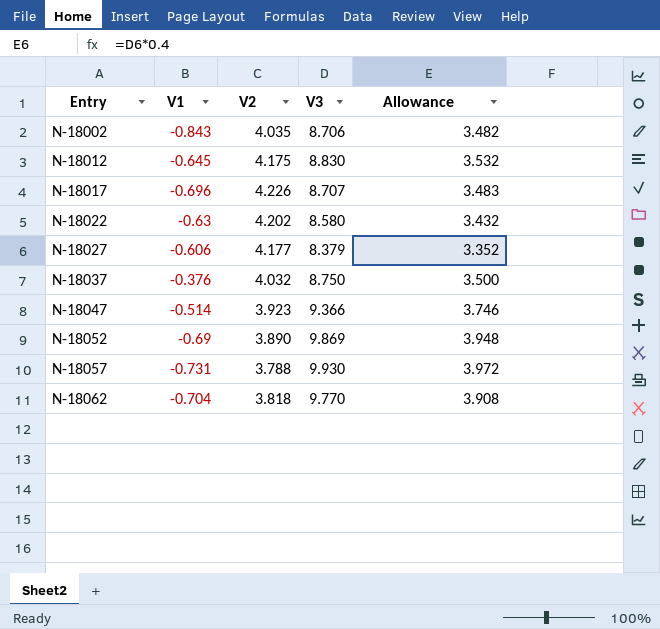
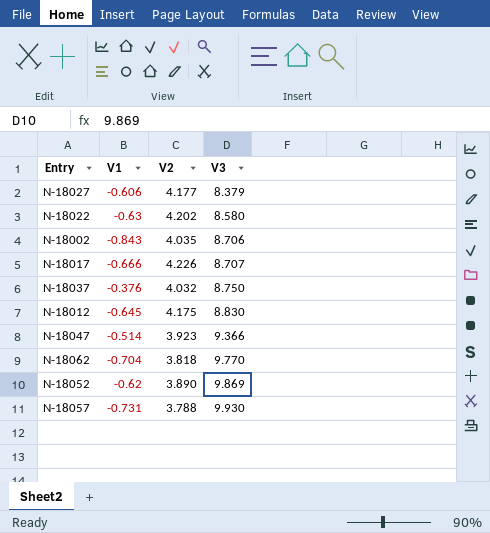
row order: Entry ascending -> V3 ascending
column Allowance | formula: [V3] * 0.4 -> none
N-18017 | V1: -0.696 -> -0.666
N-18052 | V1: -0.69 -> -0.62

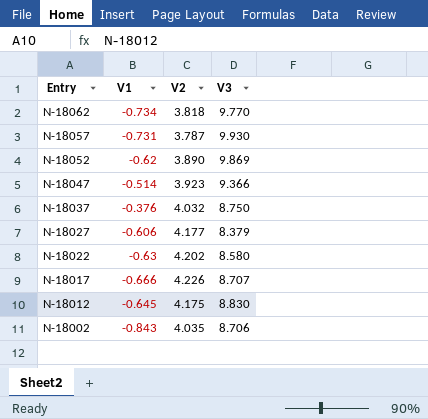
row order: V3 ascending -> Entry descending
N-18062 | V1: -0.704 -> -0.734
N-18057 | V2: 3.788 -> 3.787

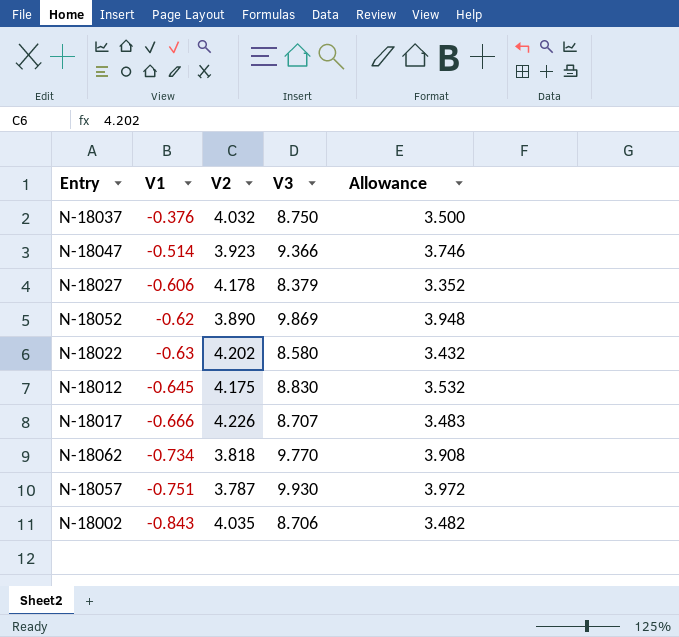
row order: Entry descending -> V1 descending
column Allowance | formula: none -> [V3] * 0.4
N-18027 | V2: 4.177 -> 4.178
N-18057 | V1: -0.731 -> -0.751

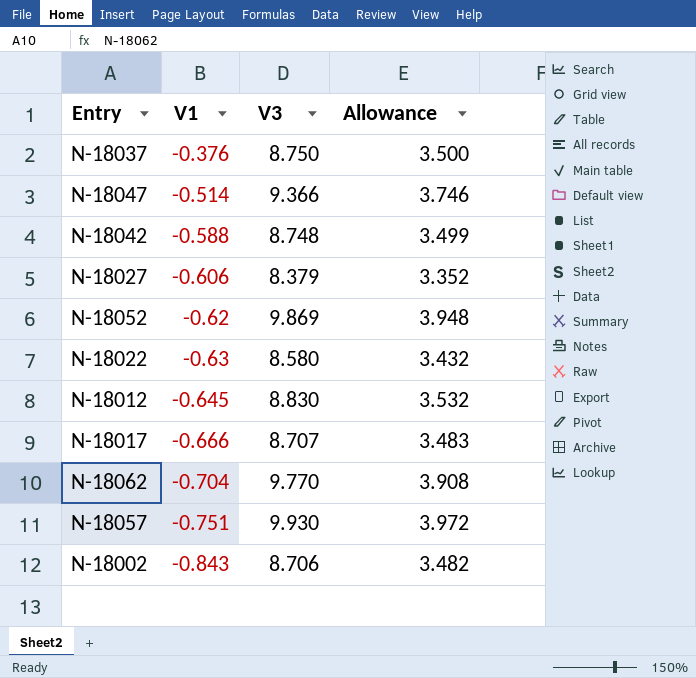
column V2 | position: 3 -> none
row N-18042: none -> -0.588 | 8.748 | 3.499
N-18062 | V1: -0.734 -> -0.704

